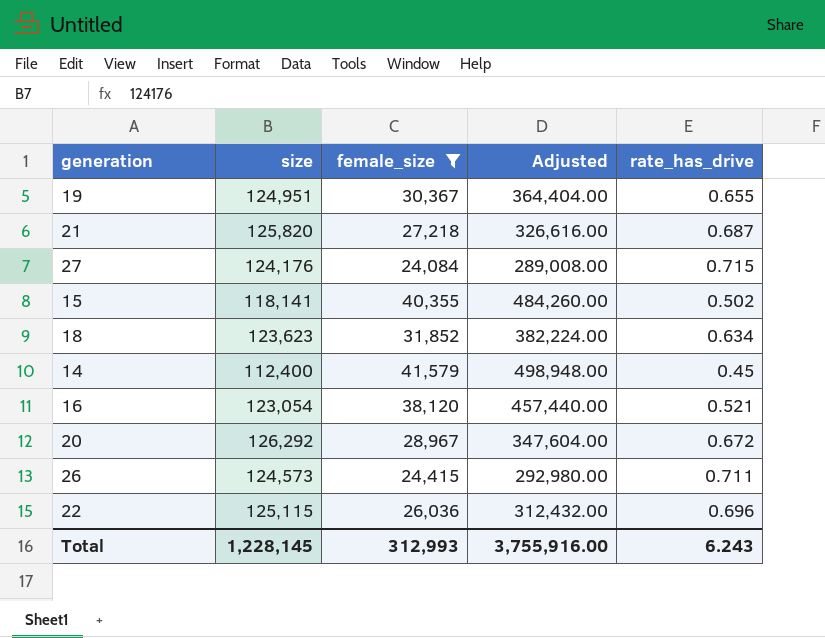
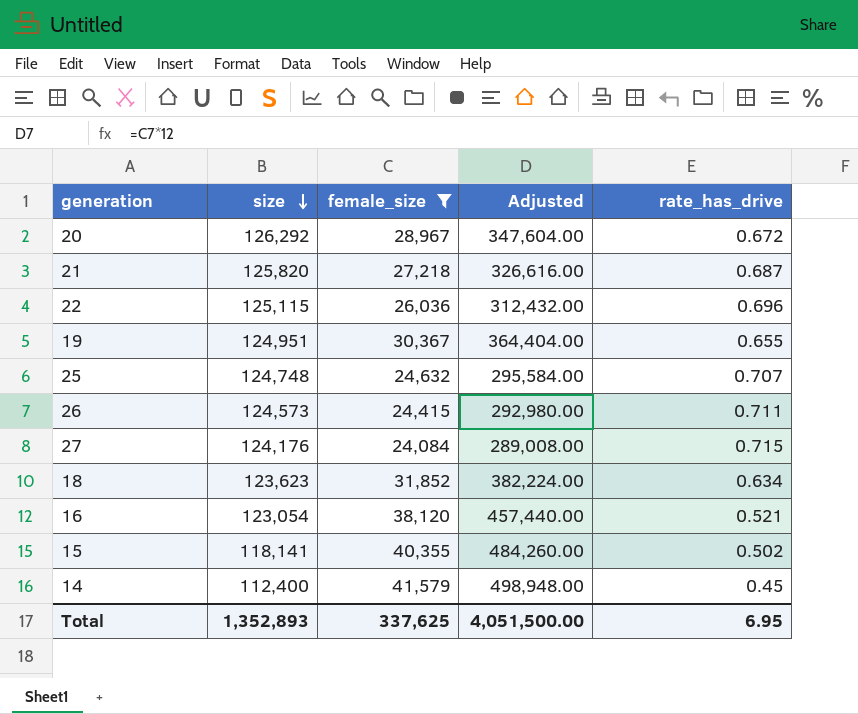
row order: none -> size descending
row 25: none -> 124,748 | 24,632 | 295,584.00 | 0.707
Total | size: 1,228,145 -> 1,352,893
Total | female_size: 312,993 -> 337,625
Total | Adjusted: 3,755,916.00 -> 4,051,500.00
Total | rate_has_drive: 6.243 -> 6.95

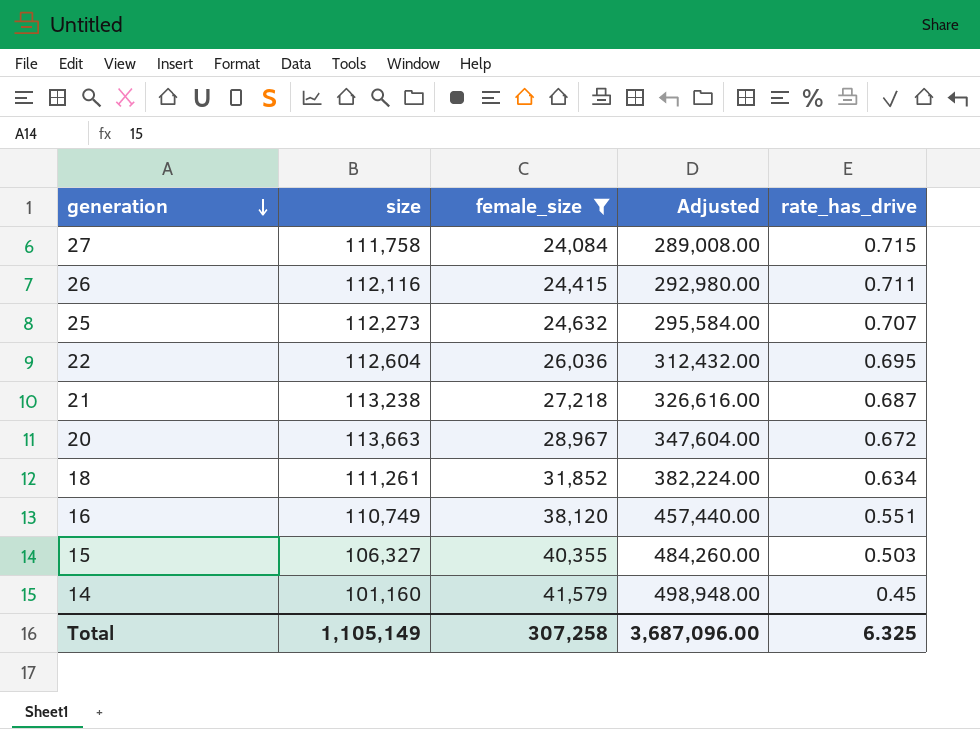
row order: size descending -> generation descending
row 19: 124,951 | 30,367 | 364,404.00 | 0.655 -> none
27 | size: 124,176 -> 111,758
26 | size: 124,573 -> 112,116
25 | size: 124,748 -> 112,273
22 | size: 125,115 -> 112,604
22 | rate_has_drive: 0.696 -> 0.695
21 | size: 125,820 -> 113,238
20 | size: 126,292 -> 113,663
18 | size: 123,623 -> 111,261
16 | size: 123,054 -> 110,749
16 | rate_has_drive: 0.521 -> 0.551
15 | size: 118,141 -> 106,327
15 | rate_has_drive: 0.502 -> 0.503
14 | size: 112,400 -> 101,160
Total | size: 1,352,893 -> 1,105,149
Total | female_size: 337,625 -> 307,258
Total | Adjusted: 4,051,500.00 -> 3,687,096.00
Total | rate_has_drive: 6.95 -> 6.325

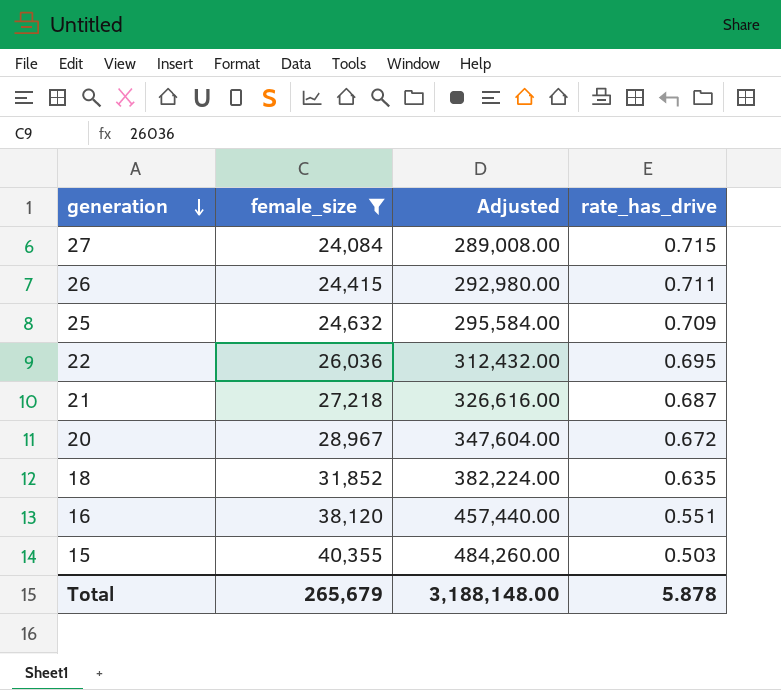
column size | position: 2 -> none
row 14: 101,160 | 41,579 | 498,948.00 | 0.45 -> none
25 | rate_has_drive: 0.707 -> 0.709
18 | rate_has_drive: 0.634 -> 0.635
Total | female_size: 307,258 -> 265,679
Total | Adjusted: 3,687,096.00 -> 3,188,148.00
Total | rate_has_drive: 6.325 -> 5.878

